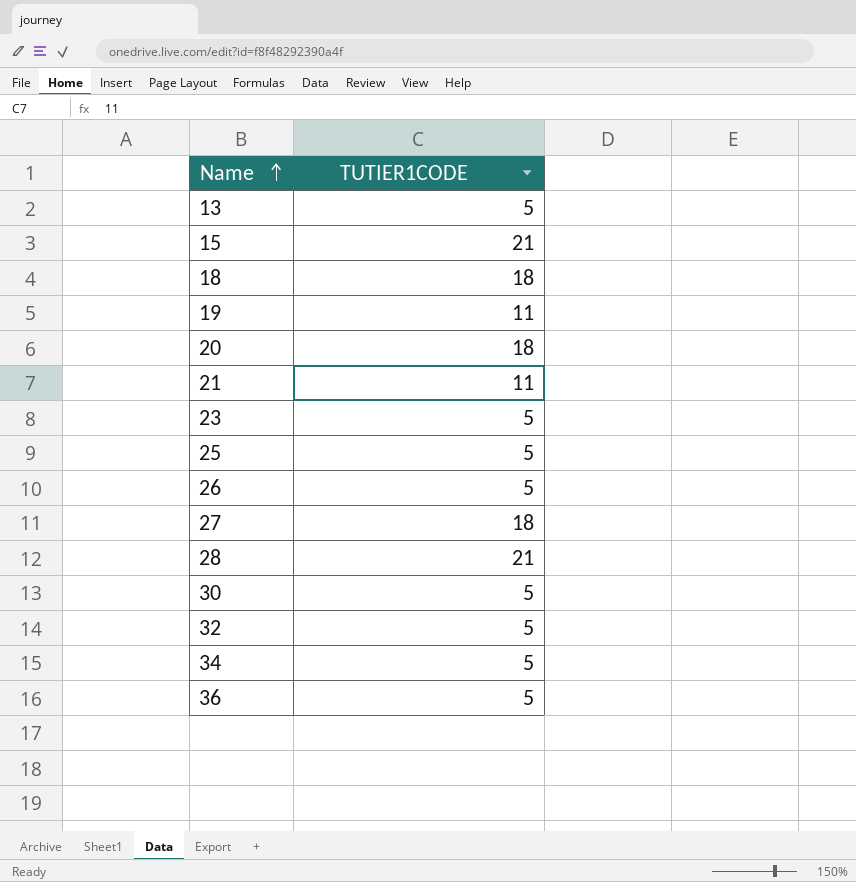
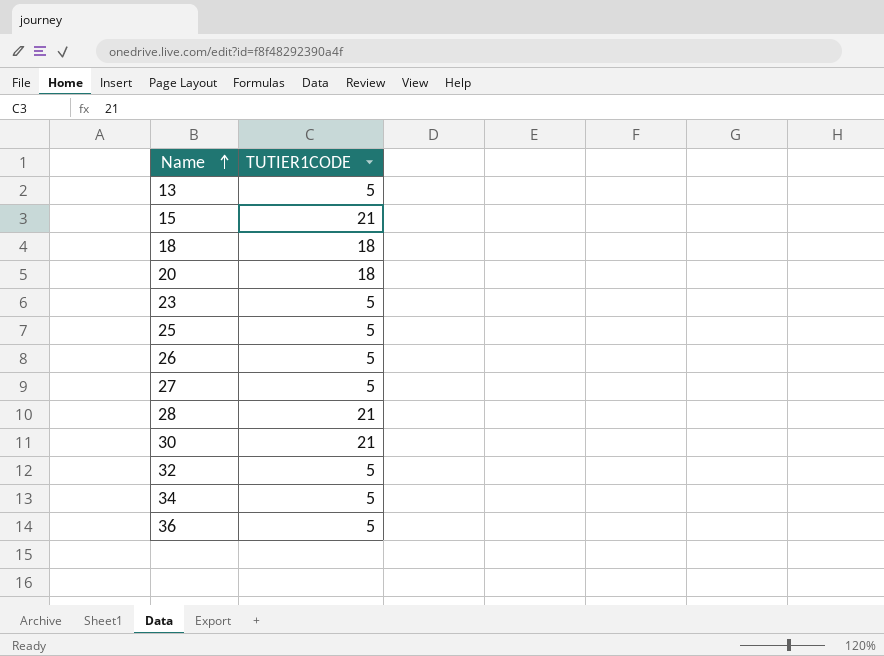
row 19: 11 -> none
row 21: 11 -> none
27 | TUTIER1CODE: 18 -> 5
30 | TUTIER1CODE: 5 -> 21

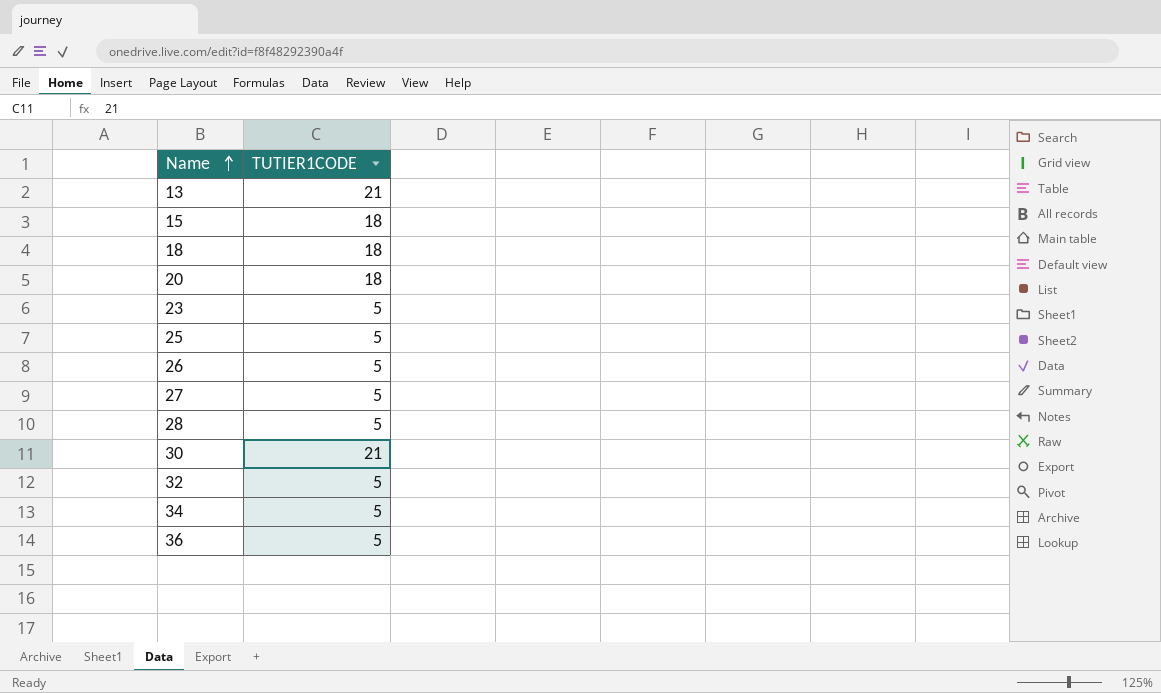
13 | TUTIER1CODE: 5 -> 21
15 | TUTIER1CODE: 21 -> 18
28 | TUTIER1CODE: 21 -> 5

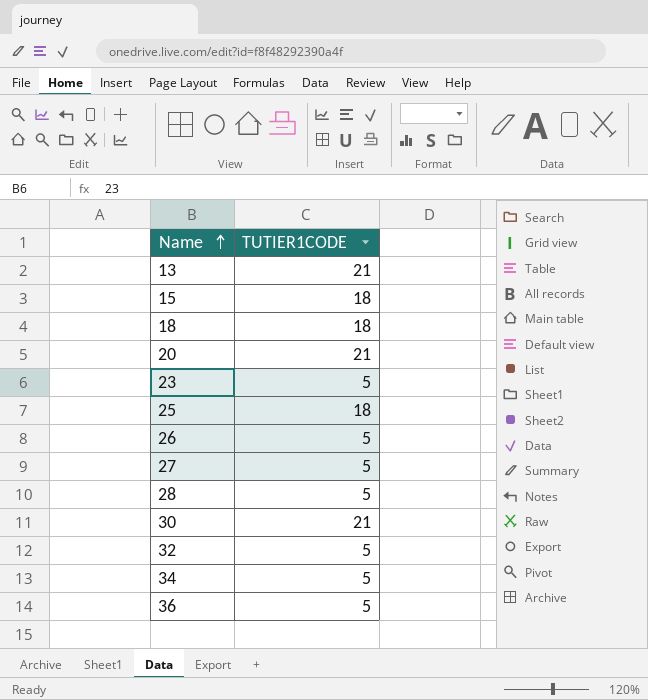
20 | TUTIER1CODE: 18 -> 21
25 | TUTIER1CODE: 5 -> 18

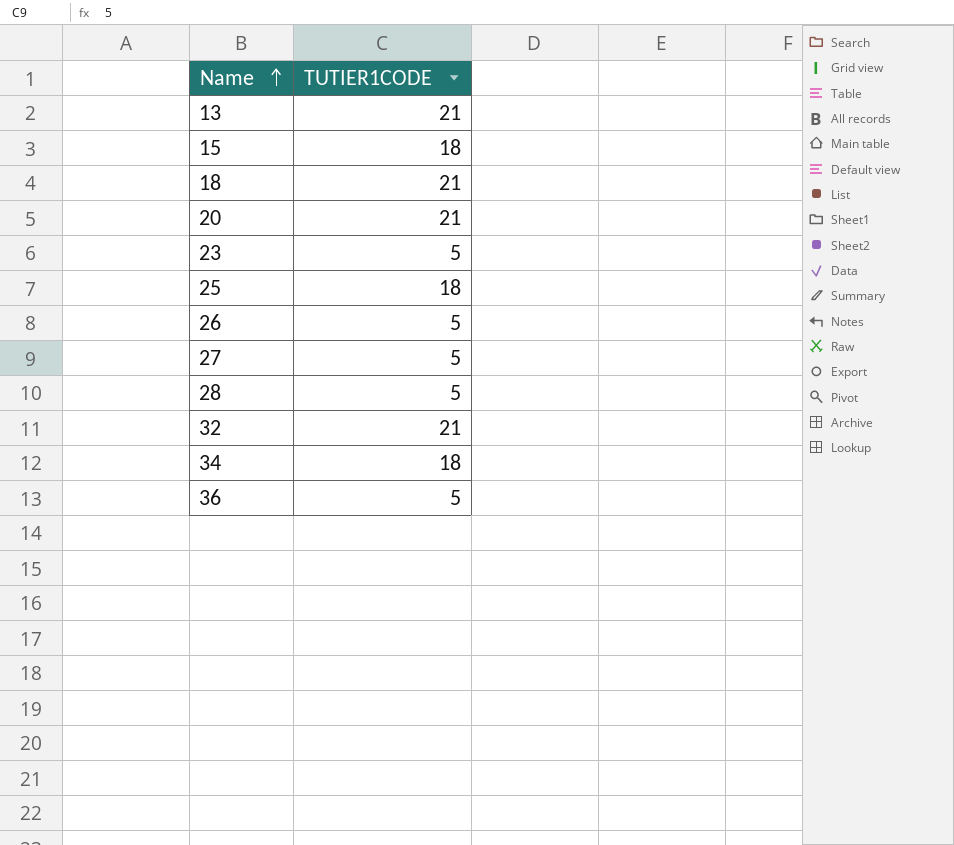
row 30: 21 -> none
18 | TUTIER1CODE: 18 -> 21
32 | TUTIER1CODE: 5 -> 21
34 | TUTIER1CODE: 5 -> 18

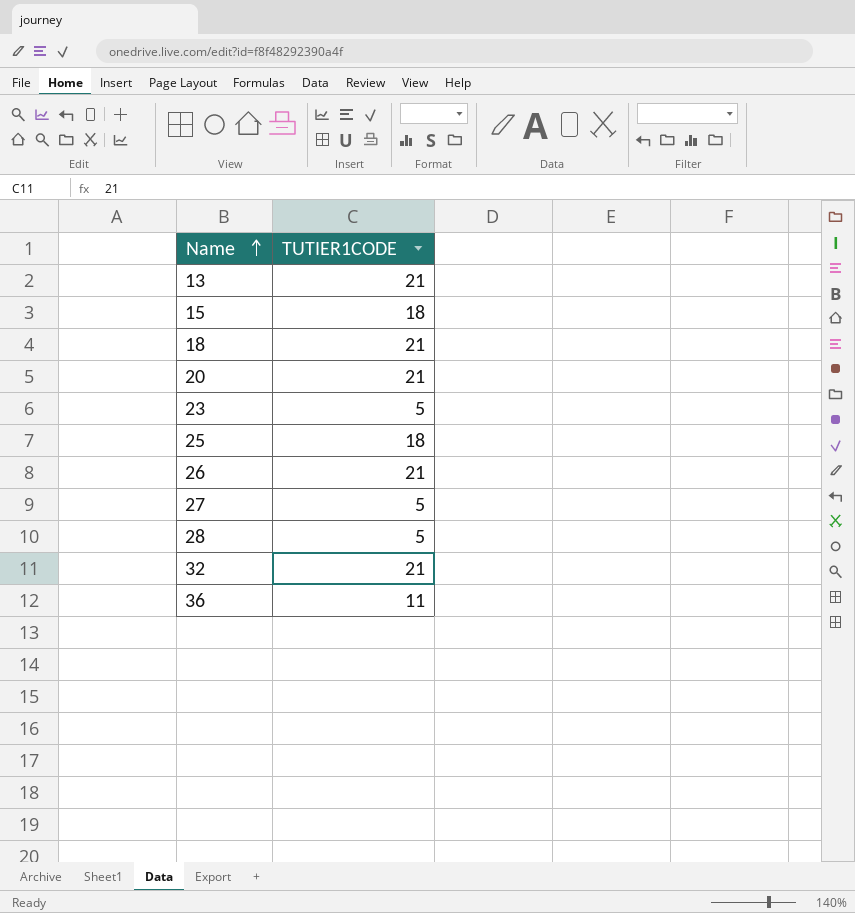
row 34: 18 -> none
26 | TUTIER1CODE: 5 -> 21
36 | TUTIER1CODE: 5 -> 11

